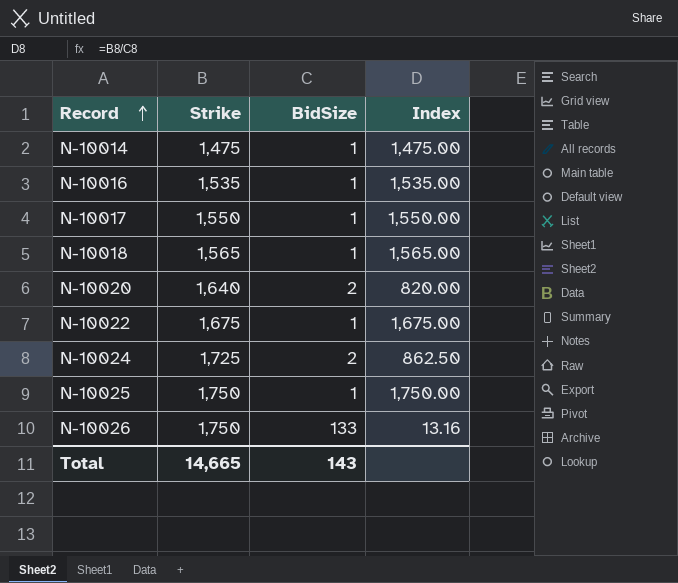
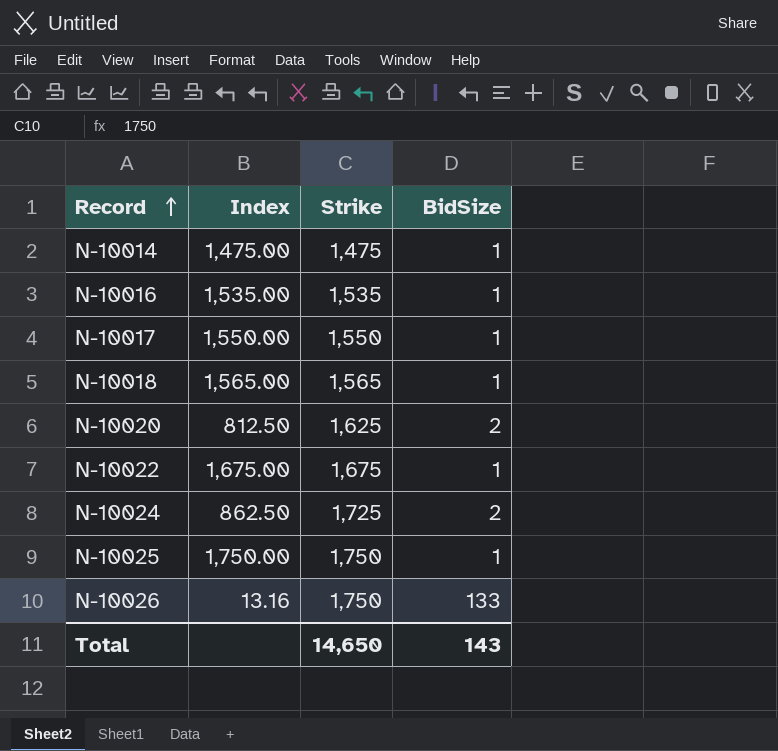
column Index | position: 4 -> 2
N-10020 | Index: 820.00 -> 812.50
N-10020 | Strike: 1,640 -> 1,625
Total | Strike: 14,665 -> 14,650

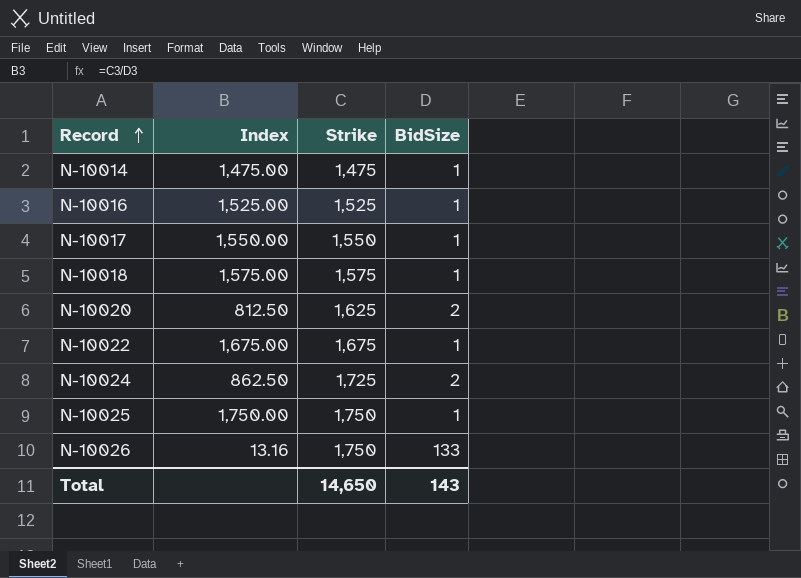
N-10016 | Index: 1,535.00 -> 1,525.00
N-10016 | Strike: 1,535 -> 1,525
N-10018 | Index: 1,565.00 -> 1,575.00
N-10018 | Strike: 1,565 -> 1,575

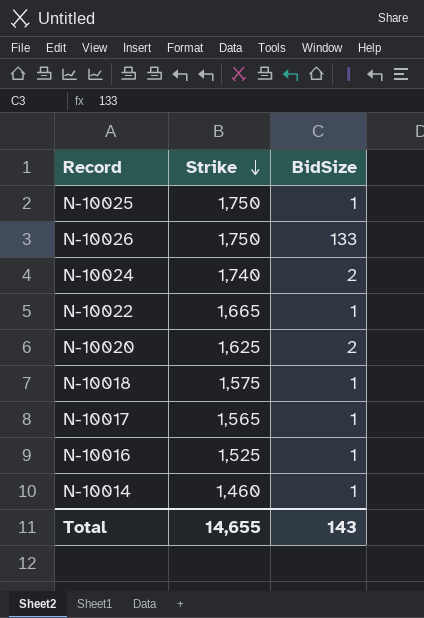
row order: Record ascending -> Strike descending
column Index | formula: [Strike] / [BidSize] -> none
N-10024 | Strike: 1,725 -> 1,740
N-10022 | Strike: 1,675 -> 1,665
N-10017 | Strike: 1,550 -> 1,565
N-10014 | Strike: 1,475 -> 1,460
Total | Strike: 14,650 -> 14,655

